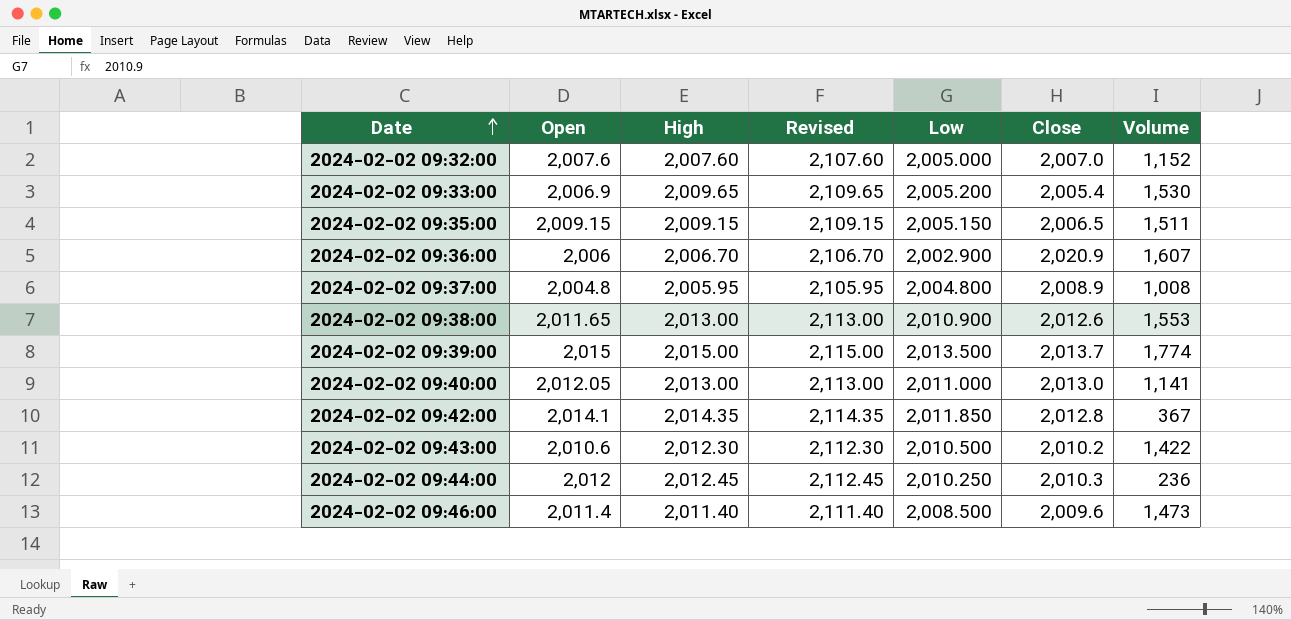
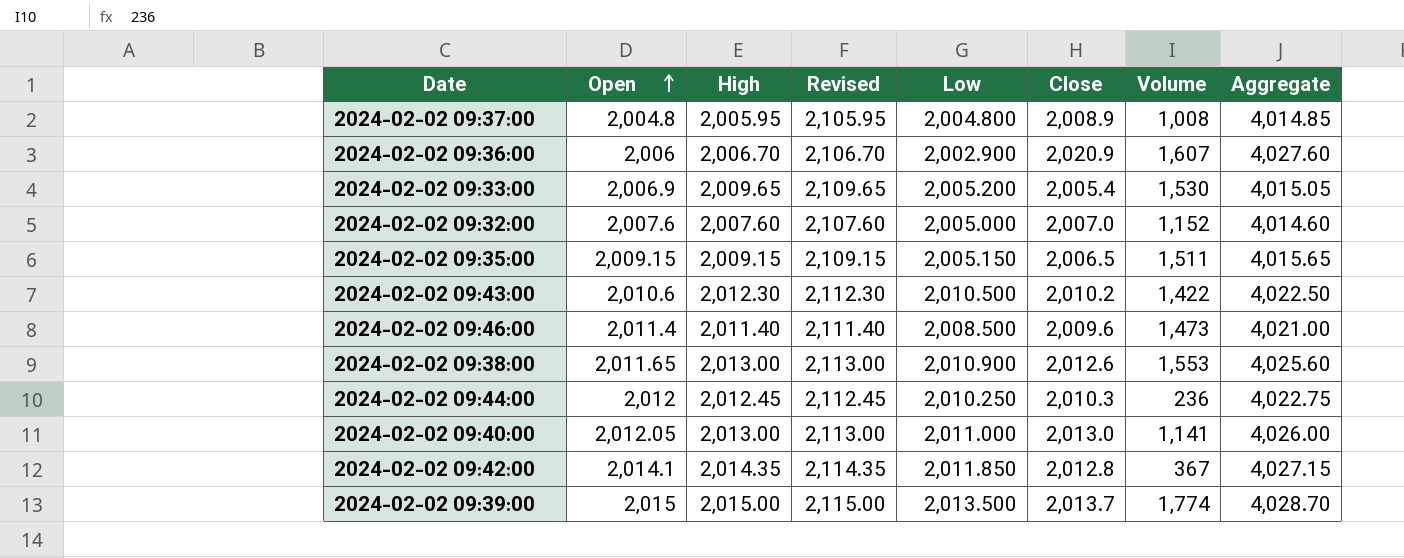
row order: Date ascending -> Open ascending
column Aggregate | formula: none -> [High] + [Close]

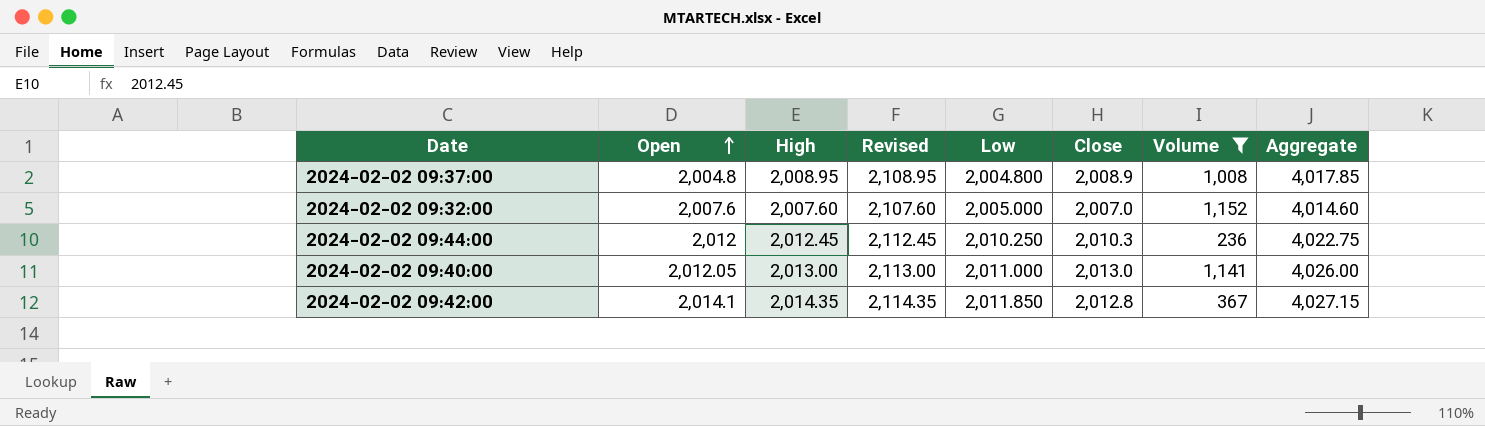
filter: none -> Volume <= 1,152
2024-02-02 09:37:00 | High: 2,005.95 -> 2,008.95
2024-02-02 09:37:00 | Revised: 2,105.95 -> 2,108.95
2024-02-02 09:37:00 | Aggregate: 4,014.85 -> 4,017.85

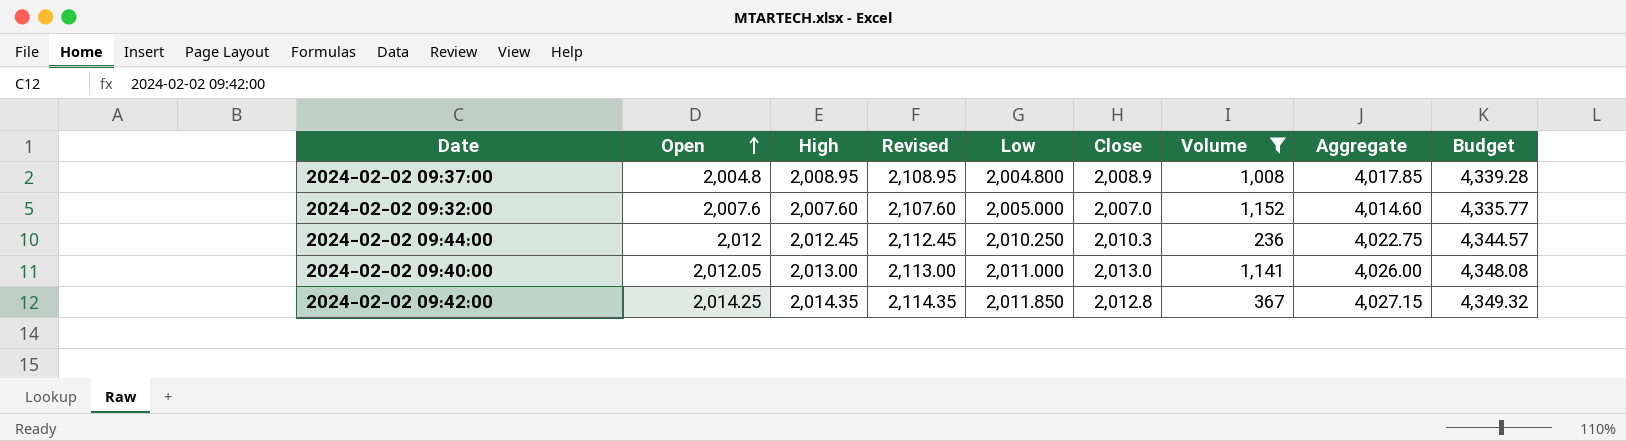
column Budget | formula: none -> [Aggregate] * 1.08
2024-02-02 09:42:00 | Open: 2,014.1 -> 2,014.25

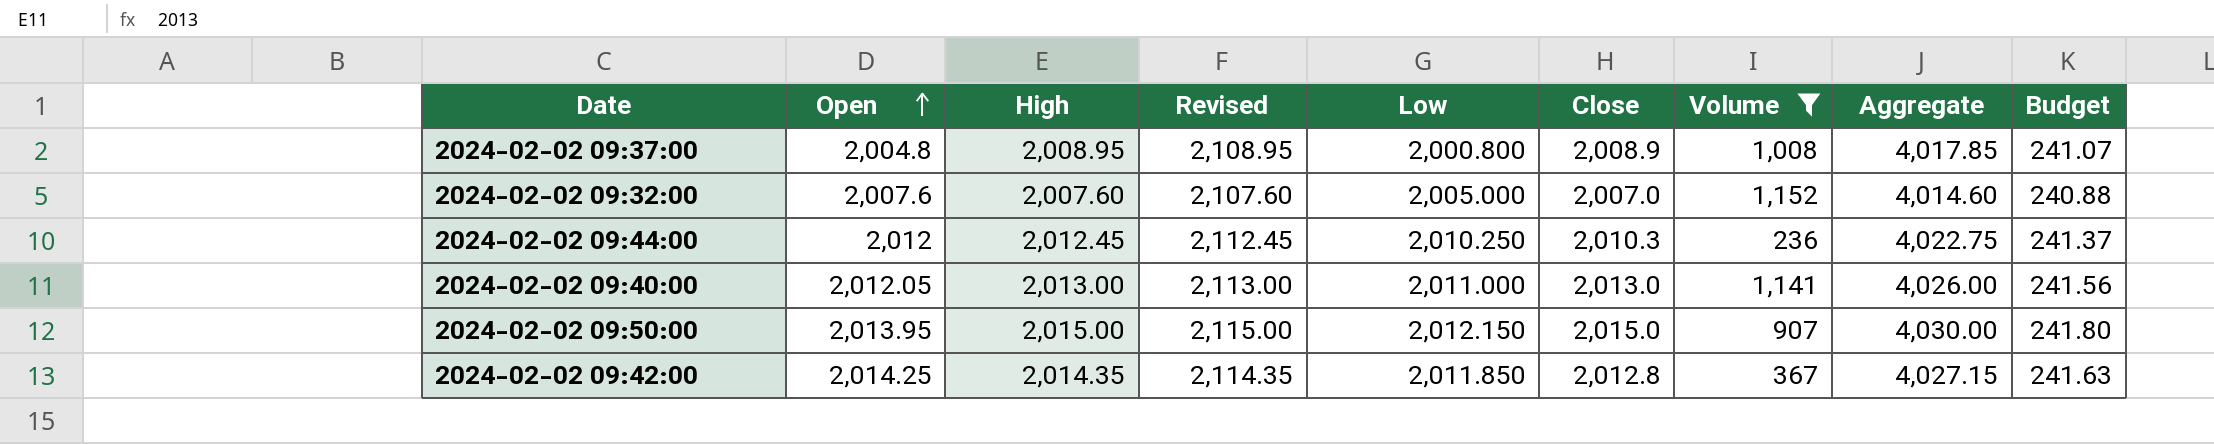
column Budget | formula: [Aggregate] * 1.08 -> [Aggregate] * 0.06
2024-02-02 09:37:00 | Low: 2,004.800 -> 2,000.800
row 2024-02-02 09:50:00: none -> 2,013.95 | 2,015.00 | 2,115.00 | 2,012.150 | 2,015.0 | 907 | 4,030.00 | 241.80

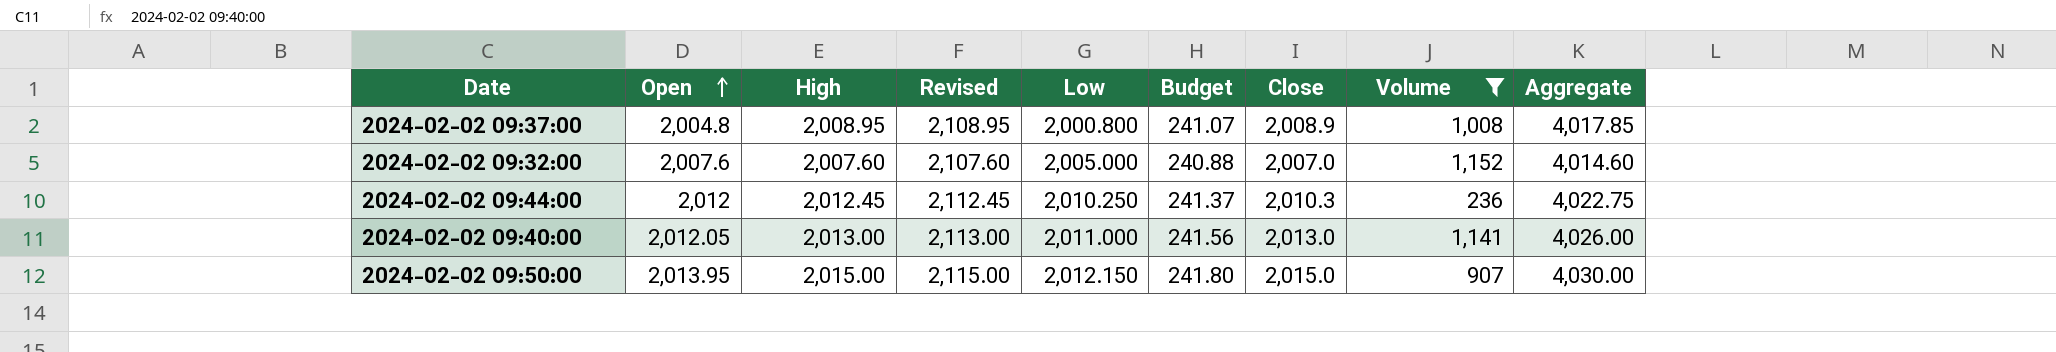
column Budget | position: 9 -> 6
row 2024-02-02 09:42:00: 2,014.25 | 2,014.35 | 2,114.35 | 2,011.850 | 2,012.8 | 367 | 4,027.15 | 241.63 -> none

